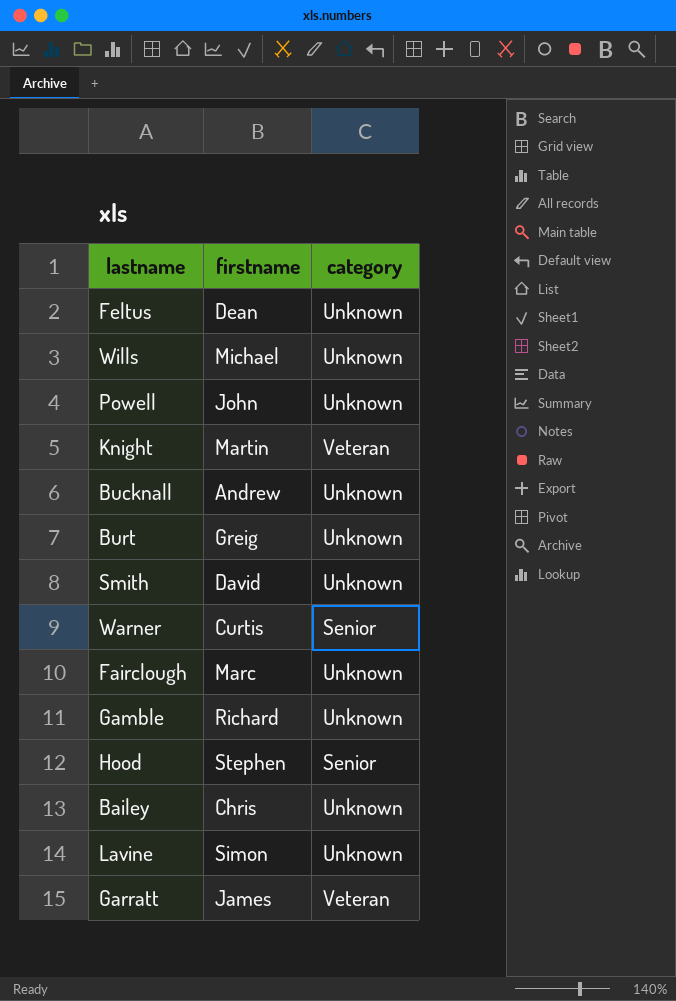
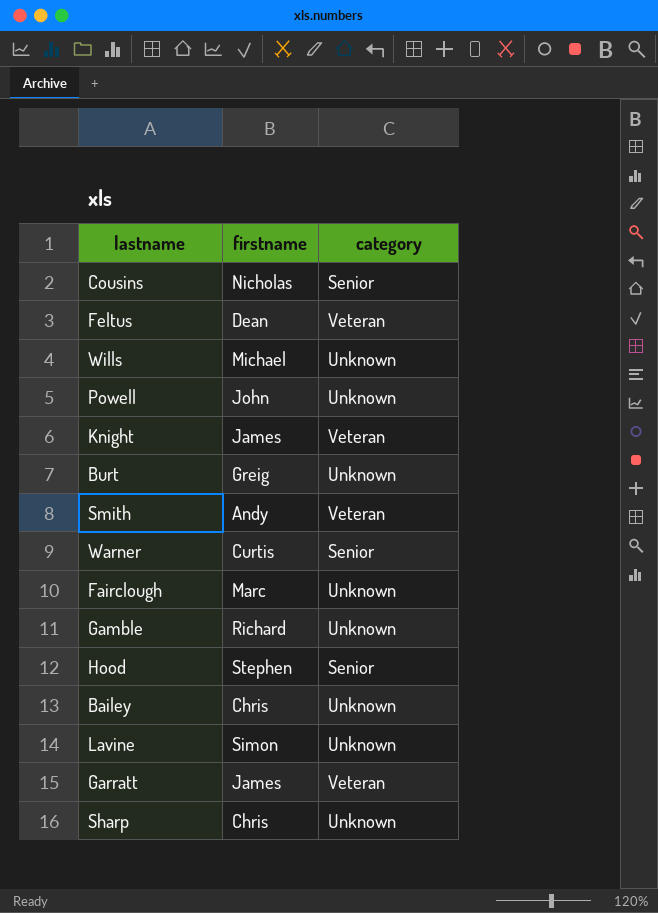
row Bucknall: Andrew | Unknown -> none
row Cousins: none -> Nicholas | Senior
Feltus | category: Unknown -> Veteran
Knight | firstname: Martin -> James
Smith | firstname: David -> Andy
Smith | category: Unknown -> Veteran
row Sharp: none -> Chris | Unknown

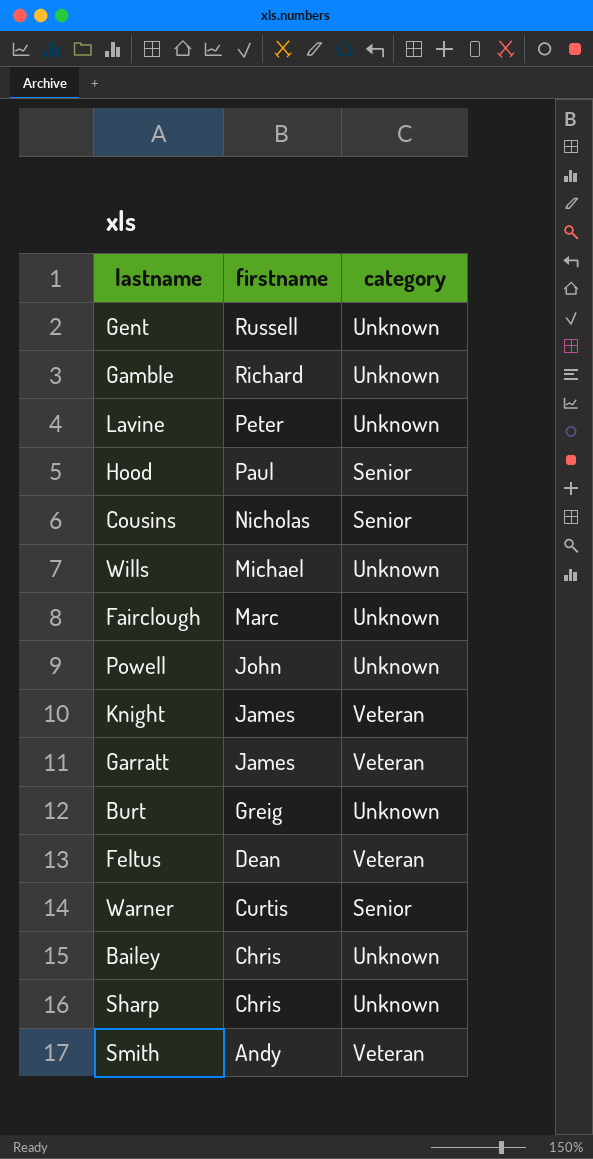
row order: none -> firstname descending
row Gent: none -> Russell | Unknown
Lavine | firstname: Simon -> Peter
Hood | firstname: Stephen -> Paul

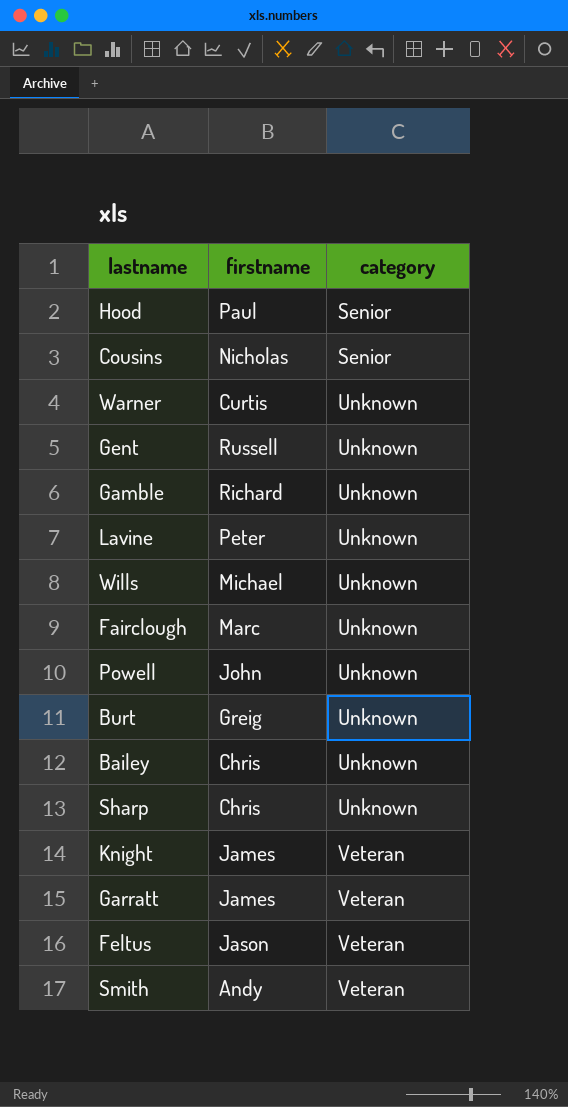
row order: firstname descending -> category ascending
Warner | category: Senior -> Unknown
Feltus | firstname: Dean -> Jason

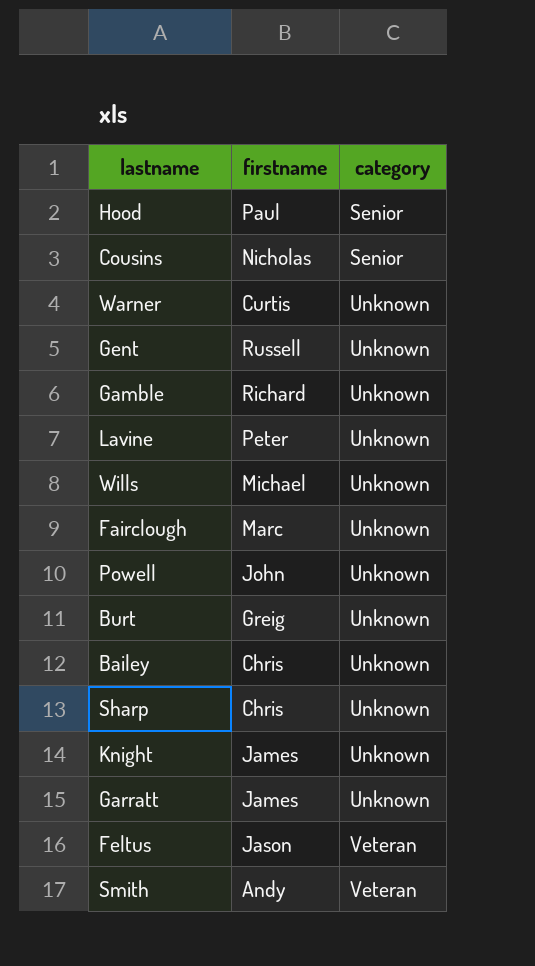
Knight | category: Veteran -> Unknown
Garratt | category: Veteran -> Unknown

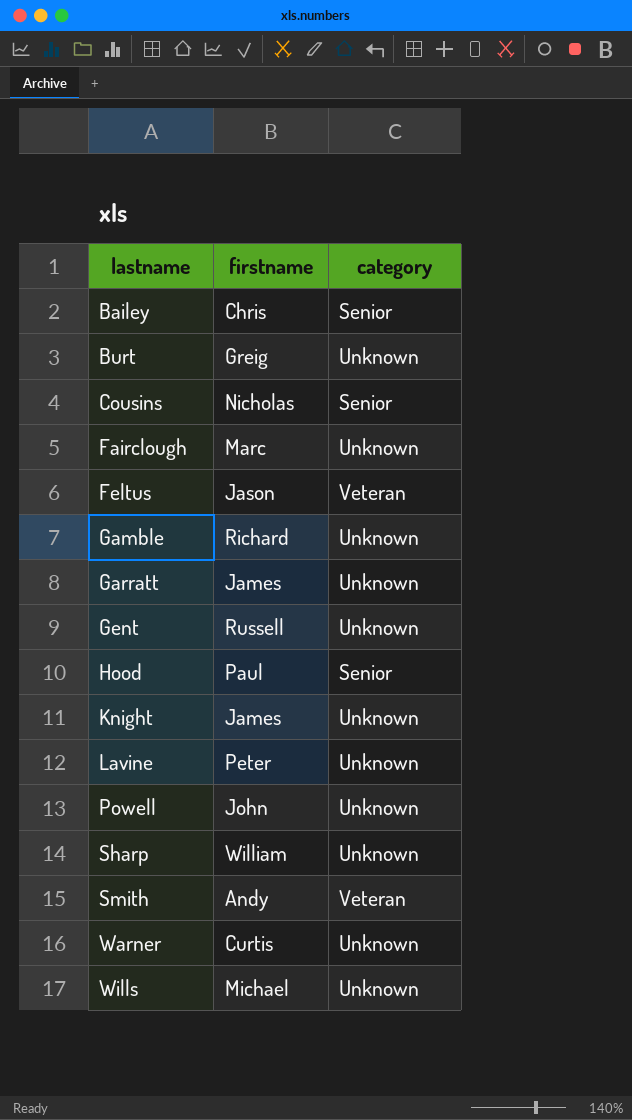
row order: category ascending -> lastname ascending
Bailey | category: Unknown -> Senior
Sharp | firstname: Chris -> William

